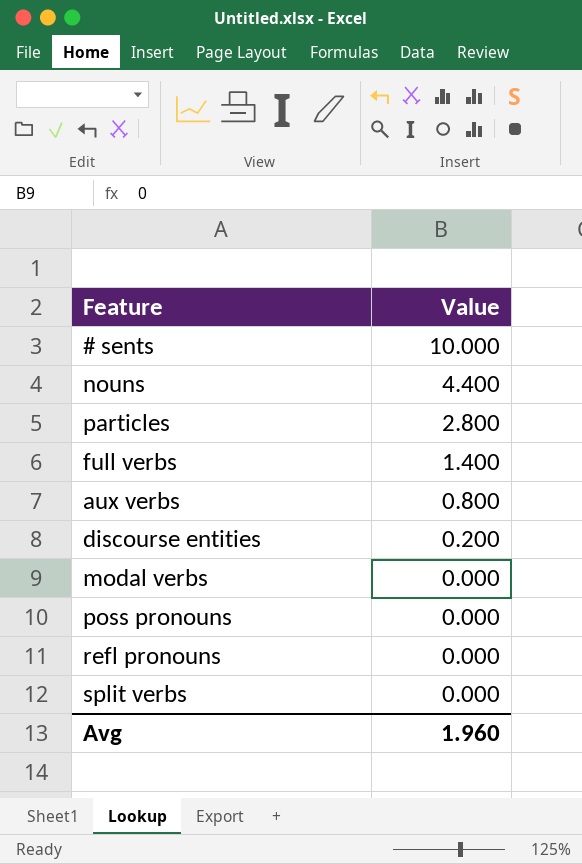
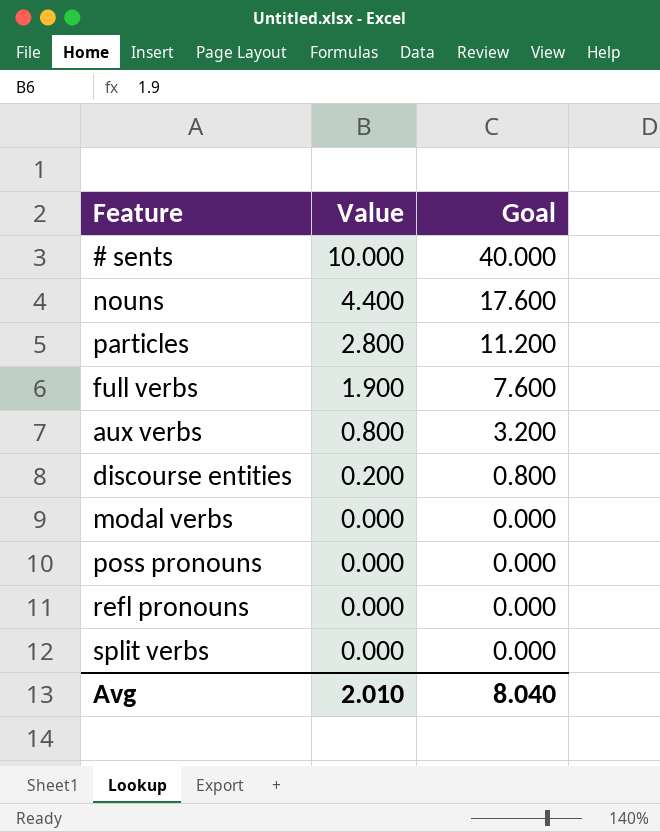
column Goal | formula: none -> [Value] * 4
full verbs | Value: 1.400 -> 1.900
Avg | Value: 1.960 -> 2.010

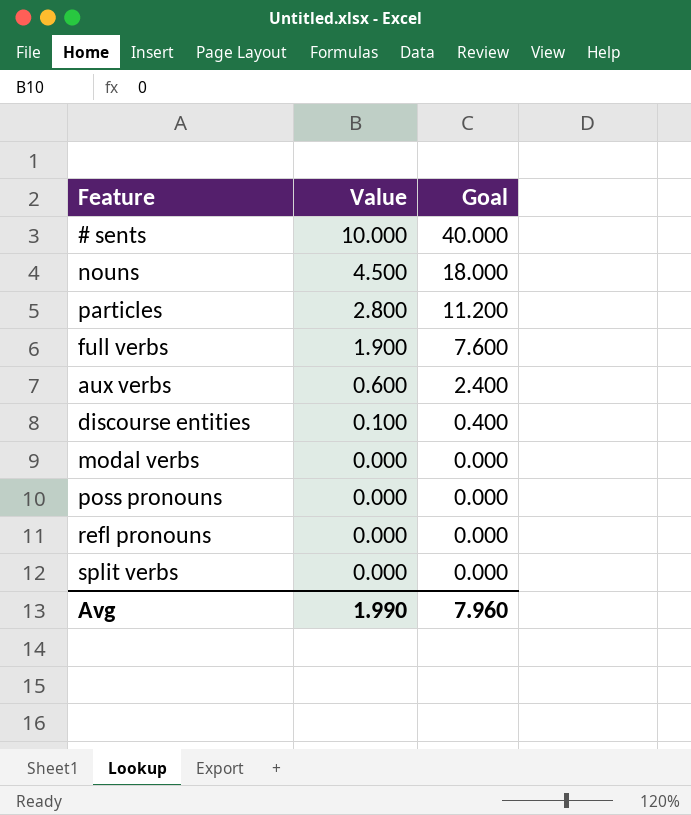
nouns | Value: 4.400 -> 4.500
nouns | Goal: 17.600 -> 18.000
aux verbs | Value: 0.800 -> 0.600
aux verbs | Goal: 3.200 -> 2.400
discourse entities | Value: 0.200 -> 0.100
discourse entities | Goal: 0.800 -> 0.400
Avg | Value: 2.010 -> 1.990
Avg | Goal: 8.040 -> 7.960

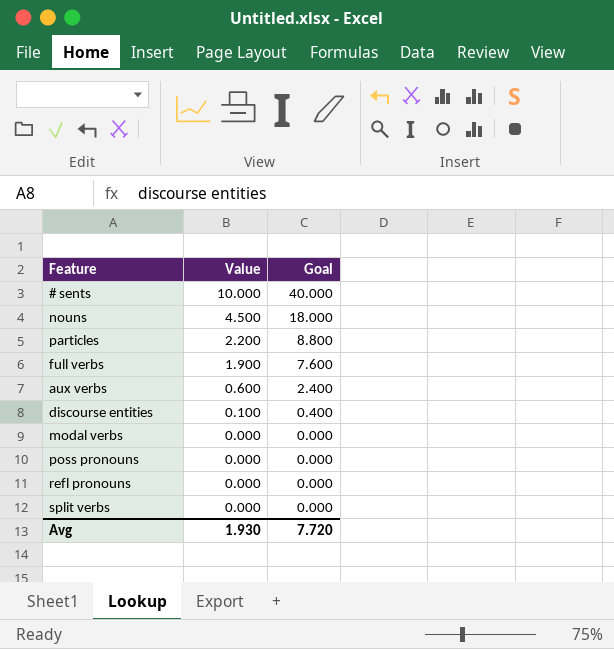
particles | Value: 2.800 -> 2.200
particles | Goal: 11.200 -> 8.800
Avg | Value: 1.990 -> 1.930
Avg | Goal: 7.960 -> 7.720

